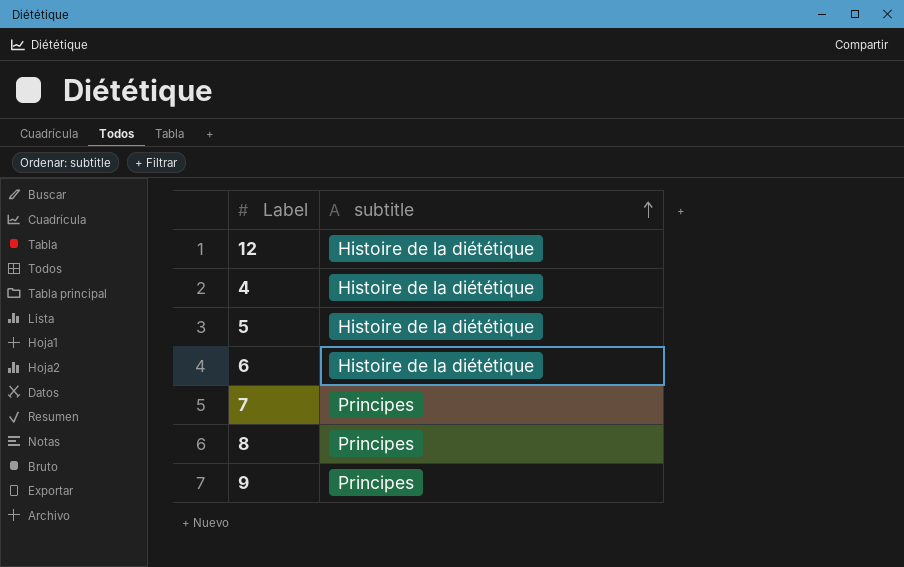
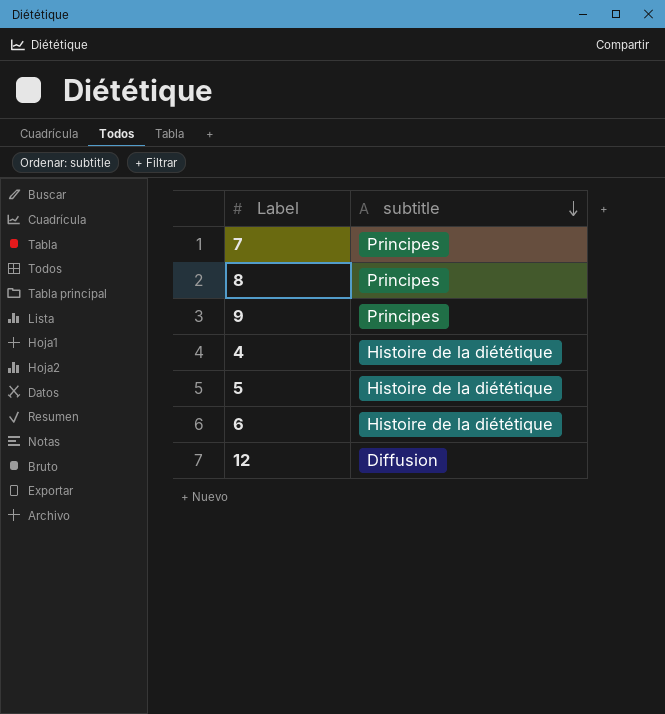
row order: subtitle ascending -> subtitle descending
12 | subtitle: Histoire de la diététique -> Diffusion

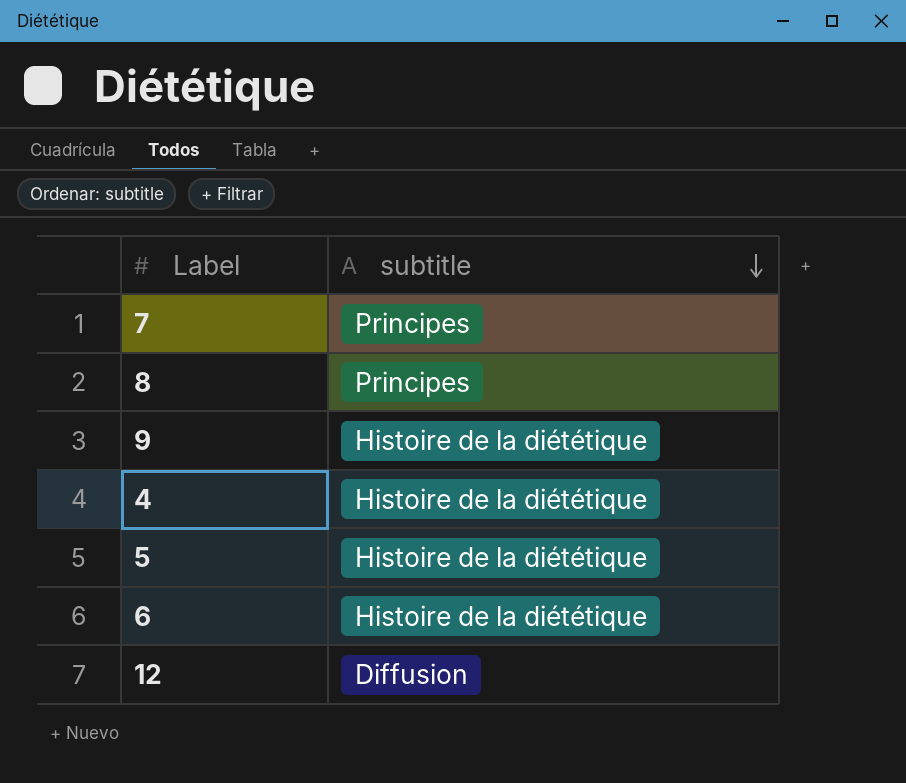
9 | subtitle: Principes -> Histoire de la diététique

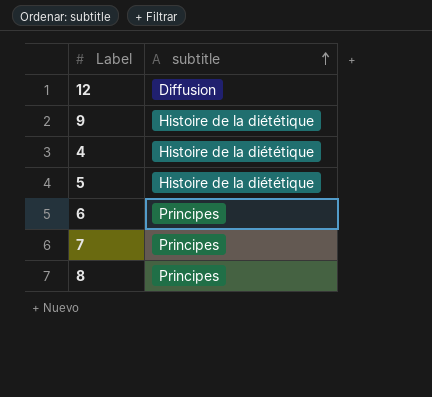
row order: subtitle descending -> subtitle ascending
6 | subtitle: Histoire de la diététique -> Principes

